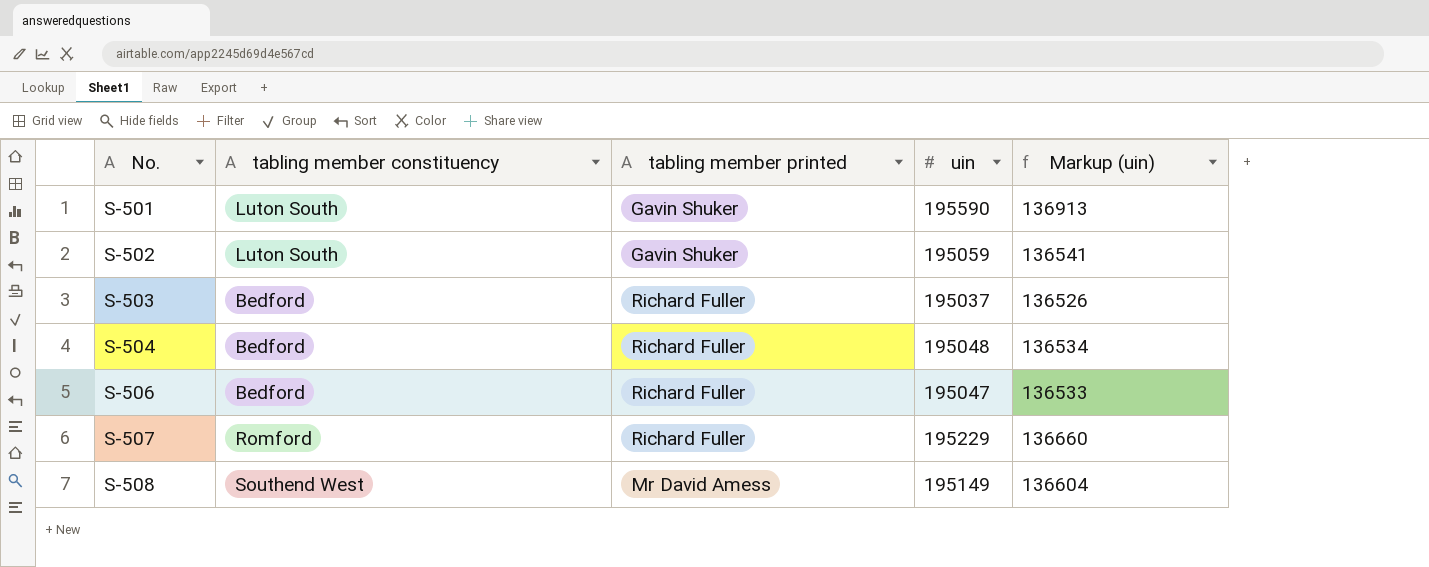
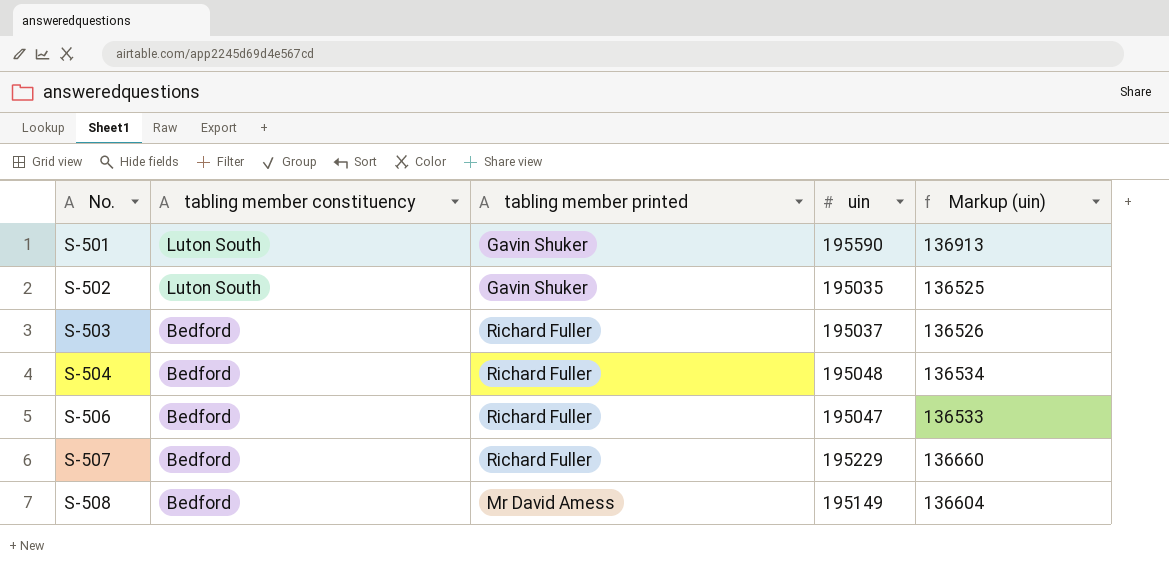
S-502 | uin: 195059 -> 195035
S-502 | Markup (uin): 136541 -> 136525
S-507 | tabling member constituency: Romford -> Bedford
S-508 | tabling member constituency: Southend West -> Bedford

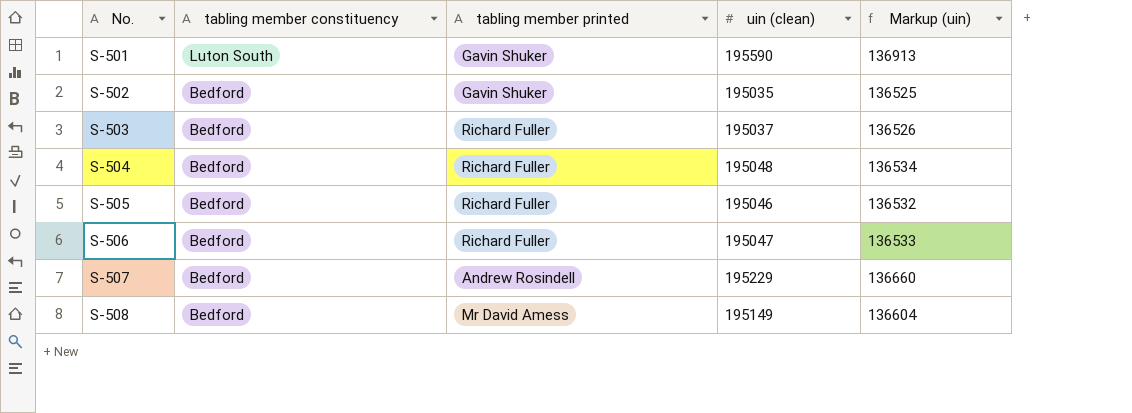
column name: uin -> uin (clean)
S-502 | tabling member constituency: Luton South -> Bedford
row S-505: none -> Bedford | Richard Fuller | 195046 | 136532
S-507 | tabling member printed: Richard Fuller -> Andrew Rosindell

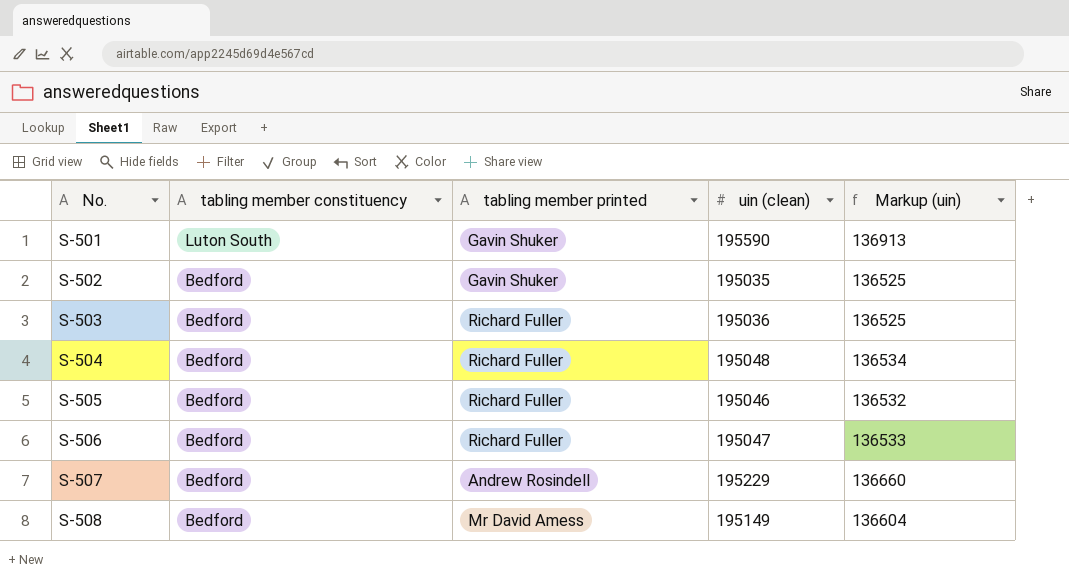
S-503 | uin (clean): 195037 -> 195036
S-503 | Markup (uin): 136526 -> 136525

